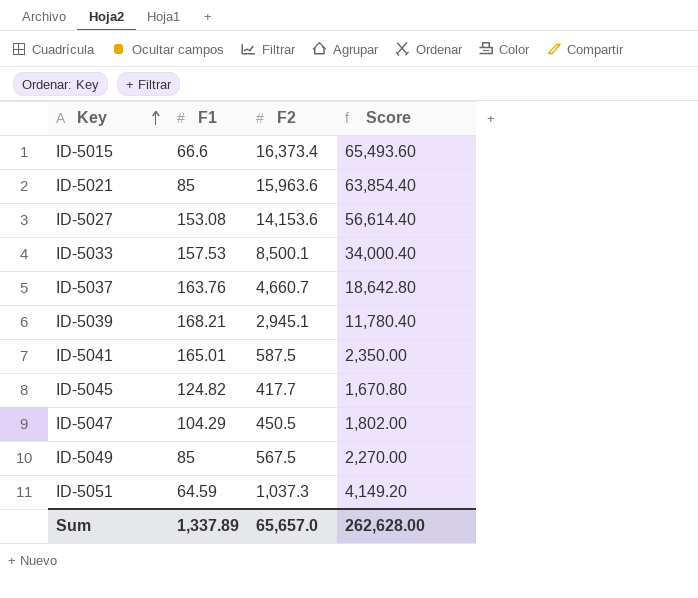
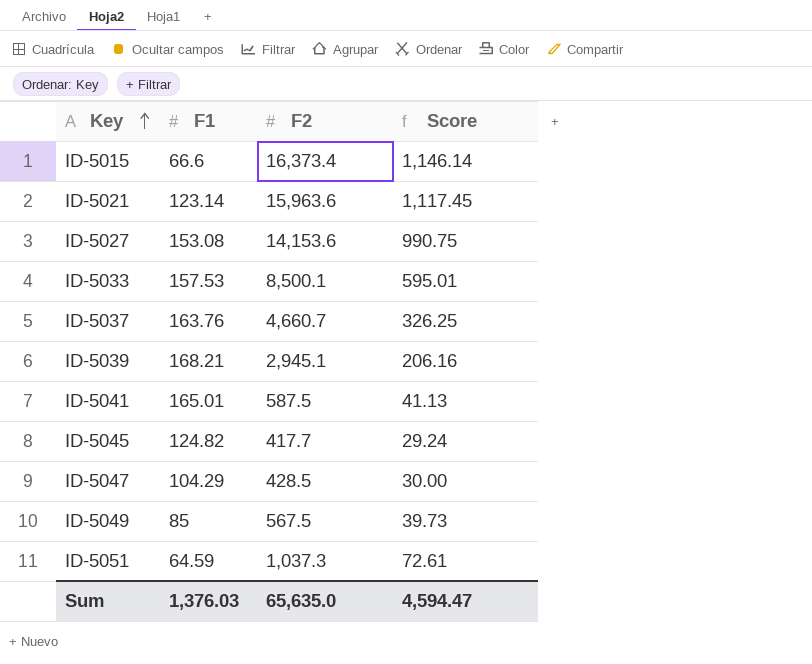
column Score | formula: [F2] * 4 -> [F2] * 0.07
ID-5021 | F1: 85 -> 123.14
ID-5047 | F2: 450.5 -> 428.5
Sum | F1: 1,337.89 -> 1,376.03
Sum | F2: 65,657.0 -> 65,635.0
Sum | Score: 262,628.00 -> 4,594.47

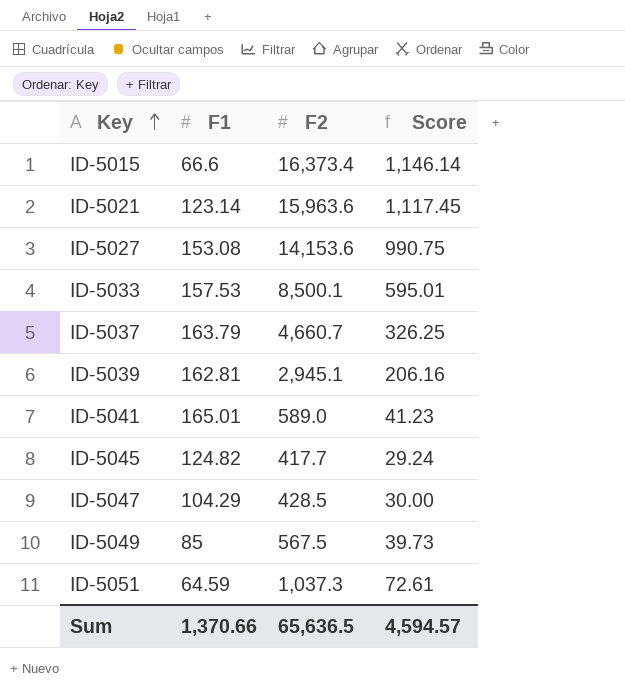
ID-5037 | F1: 163.76 -> 163.79
ID-5039 | F1: 168.21 -> 162.81
ID-5041 | F2: 587.5 -> 589.0
ID-5041 | Score: 41.13 -> 41.23
Sum | F1: 1,376.03 -> 1,370.66
Sum | F2: 65,635.0 -> 65,636.5
Sum | Score: 4,594.47 -> 4,594.57

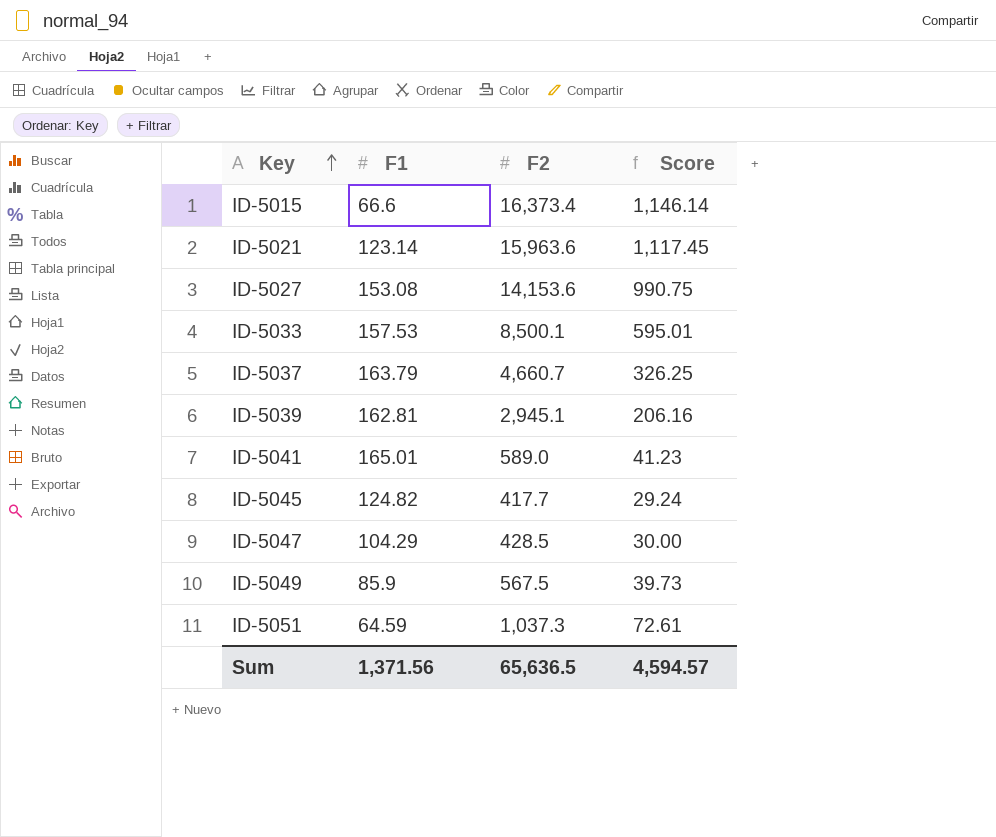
ID-5049 | F1: 85 -> 85.9
Sum | F1: 1,370.66 -> 1,371.56

